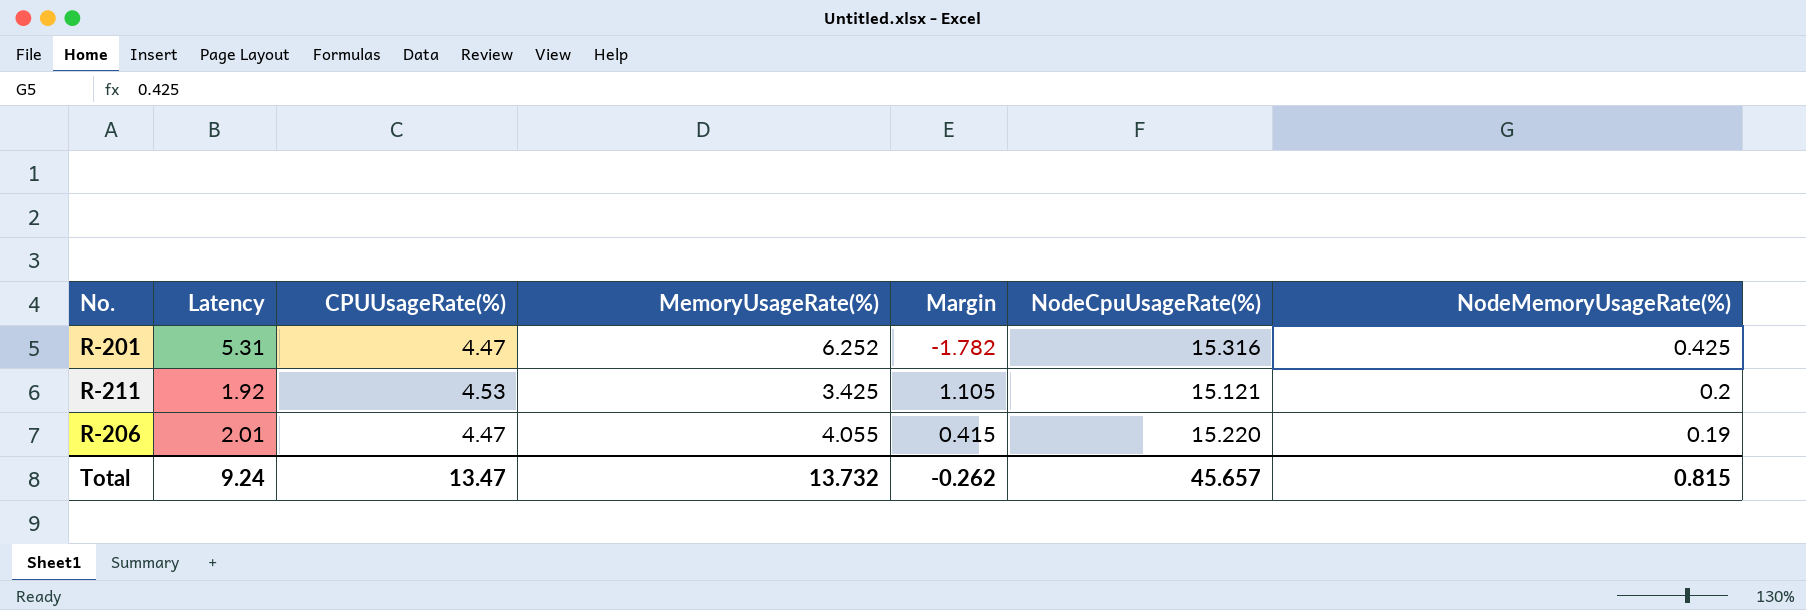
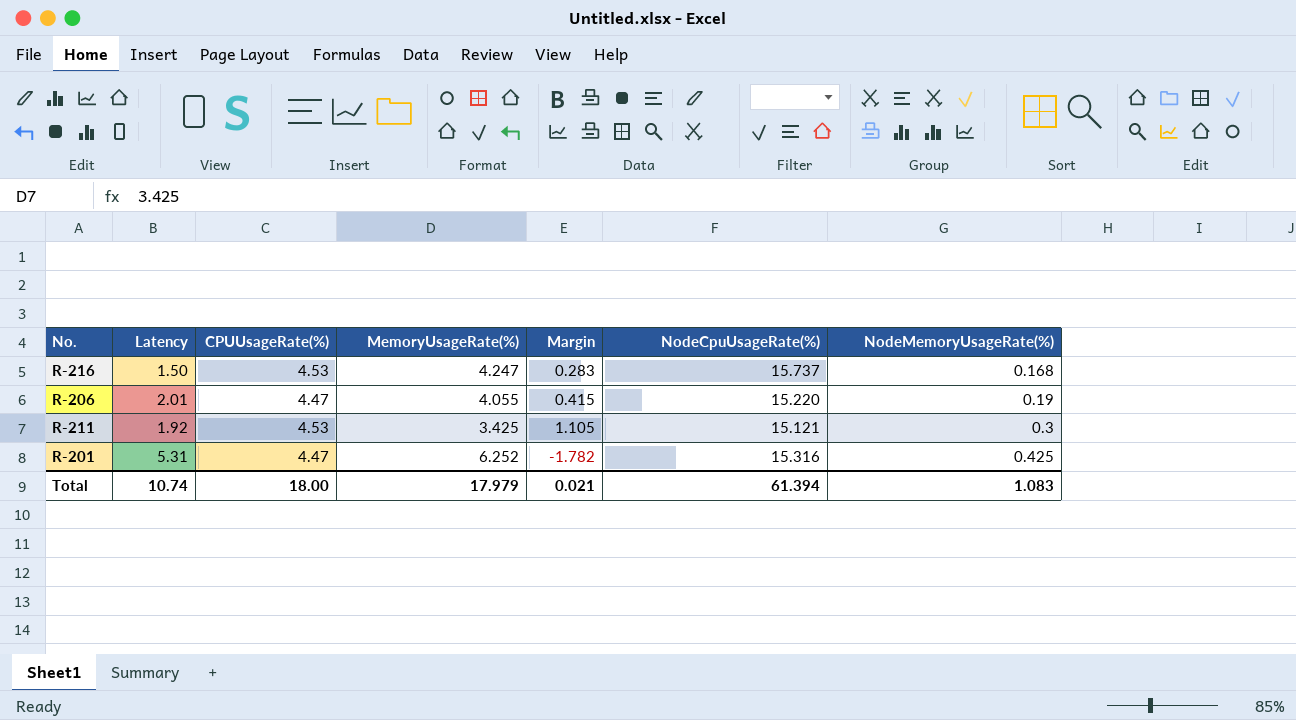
row order: NodeMemoryUsageRate(%) descending -> NodeMemoryUsageRate(%) ascending
row R-216: none -> 1.50 | 4.53 | 4.247 | 0.283 | 15.737 | 0.168
R-211 | NodeMemoryUsageRate(%): 0.2 -> 0.3
Total | Latency: 9.24 -> 10.74
Total | CPUUsageRate(%): 13.47 -> 18.00
Total | MemoryUsageRate(%): 13.732 -> 17.979
Total | Margin: -0.262 -> 0.021
Total | NodeCpuUsageRate(%): 45.657 -> 61.394
Total | NodeMemoryUsageRate(%): 0.815 -> 1.083

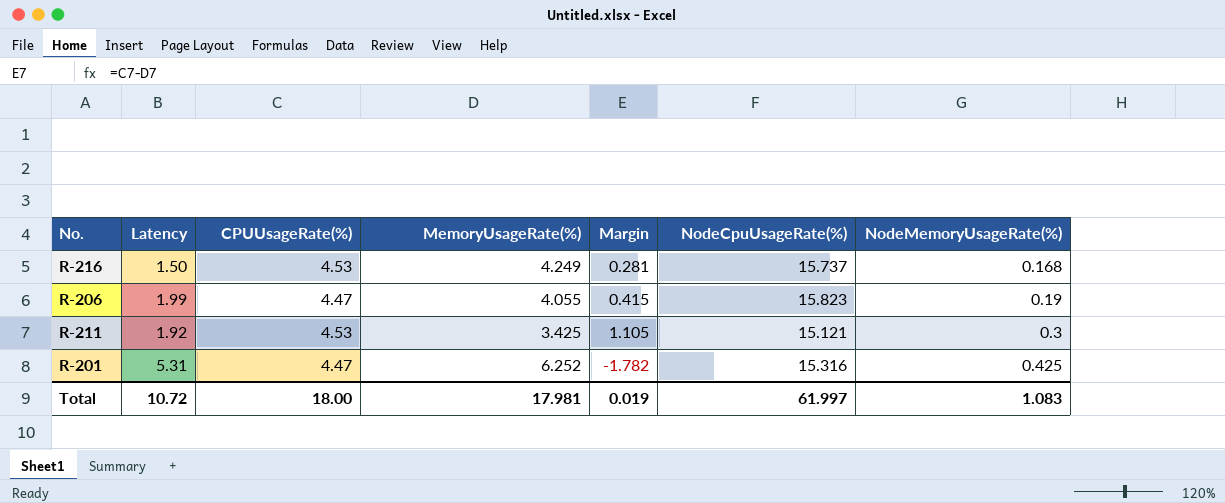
R-216 | MemoryUsageRate(%): 4.247 -> 4.249
R-216 | Margin: 0.283 -> 0.281
R-206 | Latency: 2.01 -> 1.99
R-206 | NodeCpuUsageRate(%): 15.220 -> 15.823
Total | Latency: 10.74 -> 10.72
Total | MemoryUsageRate(%): 17.979 -> 17.981
Total | Margin: 0.021 -> 0.019
Total | NodeCpuUsageRate(%): 61.394 -> 61.997

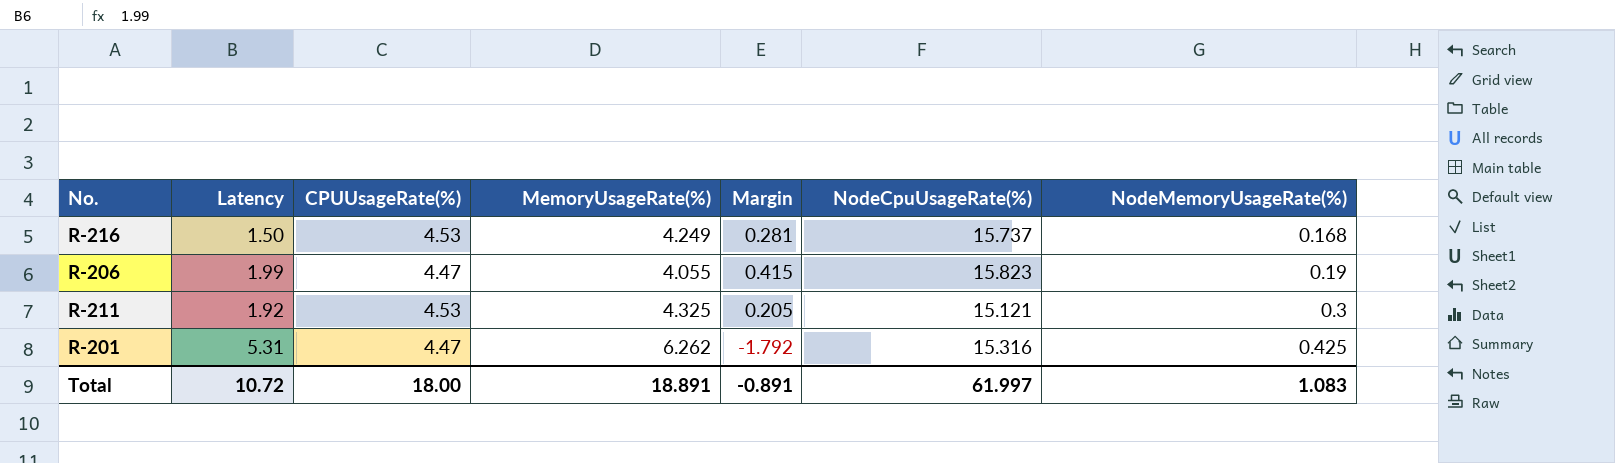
R-211 | MemoryUsageRate(%): 3.425 -> 4.325
R-211 | Margin: 1.105 -> 0.205
R-201 | MemoryUsageRate(%): 6.252 -> 6.262
R-201 | Margin: -1.782 -> -1.792
Total | MemoryUsageRate(%): 17.981 -> 18.891
Total | Margin: 0.019 -> -0.891

